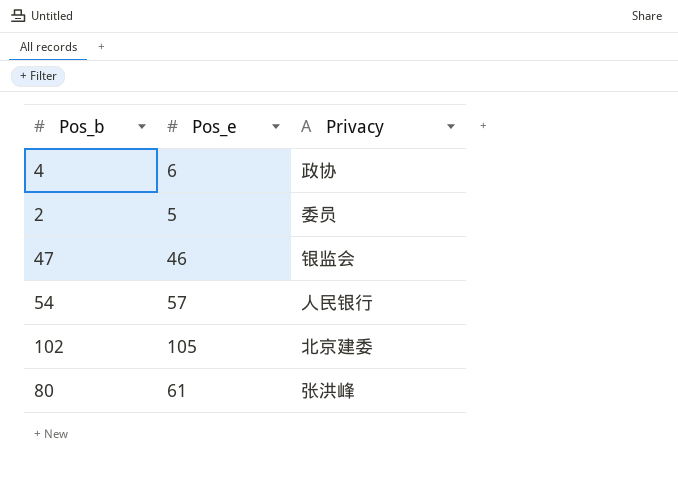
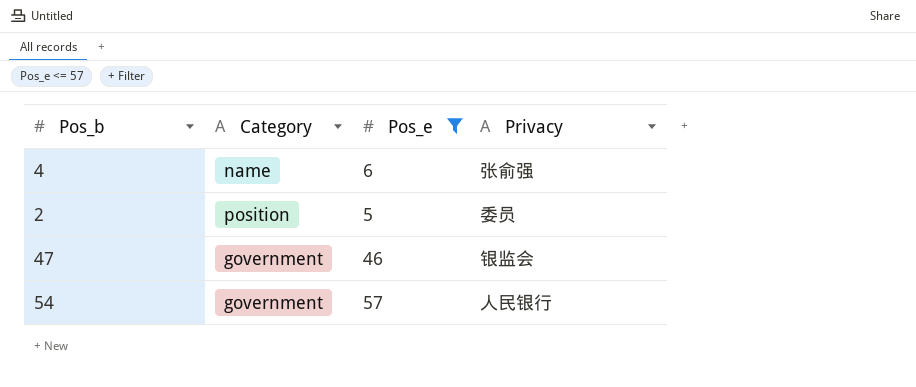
filter: none -> Pos_e <= 57
column Category | position: none -> 2
4 | Privacy: 政协 -> 张俞强

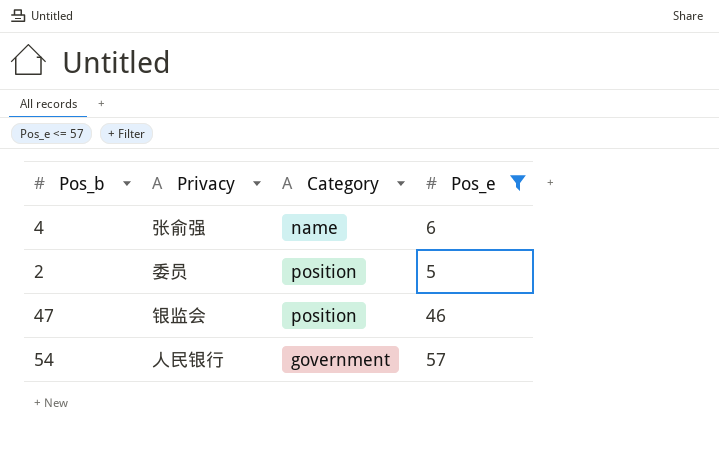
column Privacy | position: 4 -> 2
47 | Category: government -> position

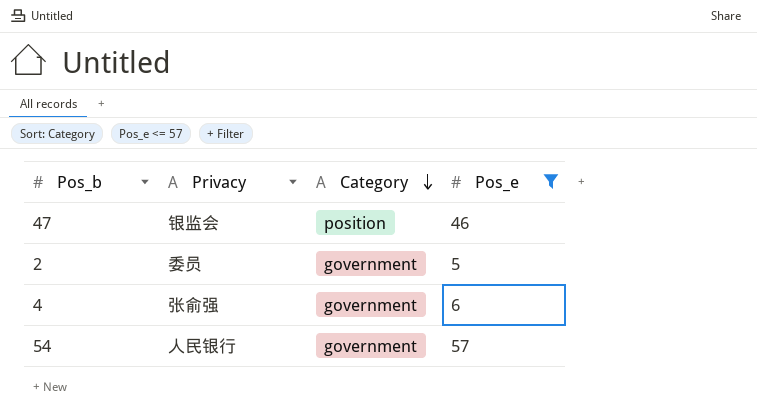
row order: none -> Category descending
2 | Category: position -> government
4 | Category: name -> government

